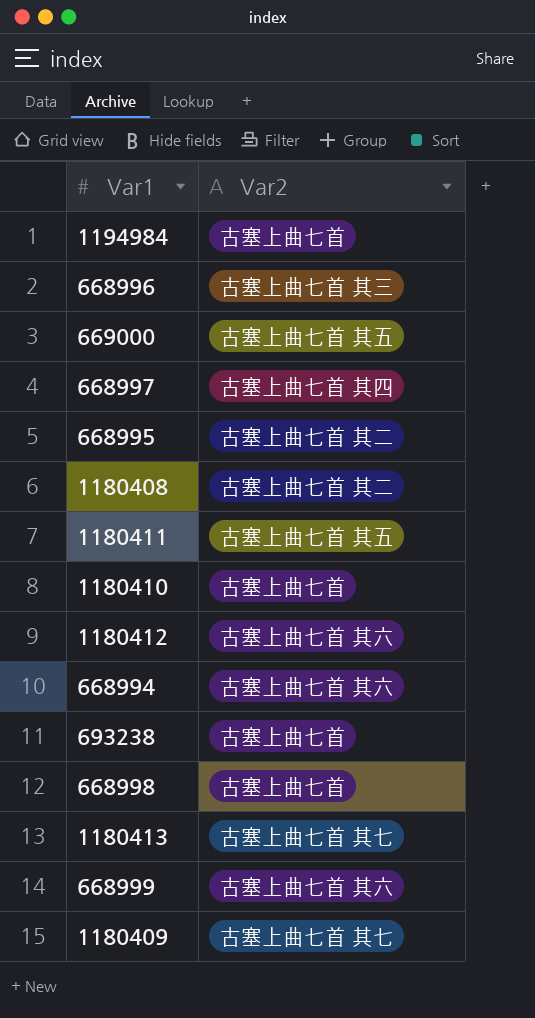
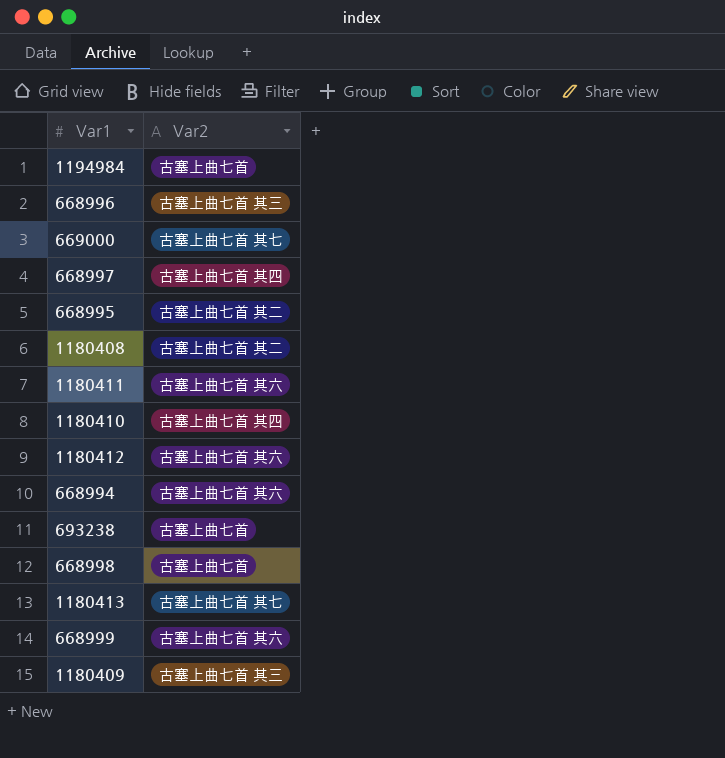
669000 | Var2: 古塞上曲七首 其五 -> 古塞上曲七首 其七
1180411 | Var2: 古塞上曲七首 其五 -> 古塞上曲七首 其六
1180410 | Var2: 古塞上曲七首 -> 古塞上曲七首 其四
1180409 | Var2: 古塞上曲七首 其七 -> 古塞上曲七首 其三

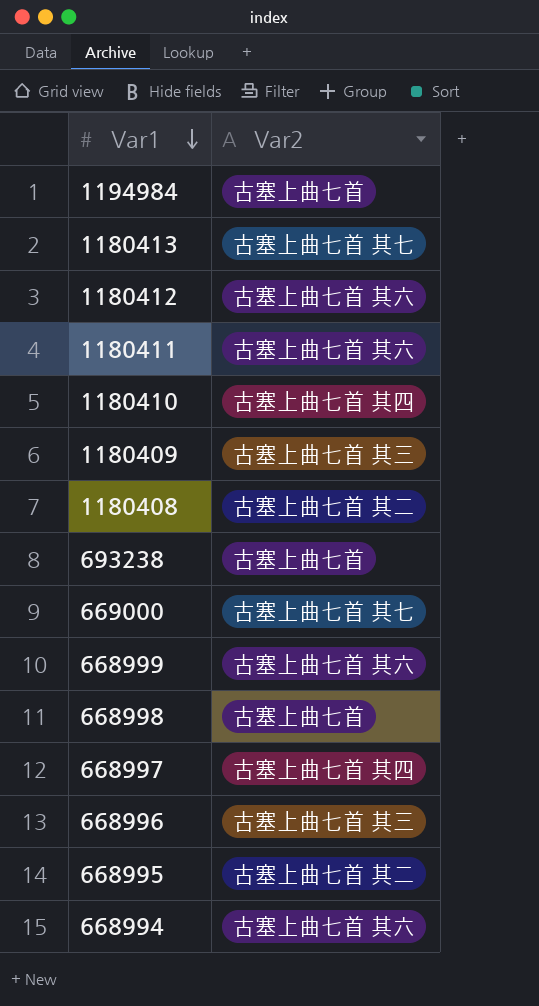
row order: none -> Var1 descending

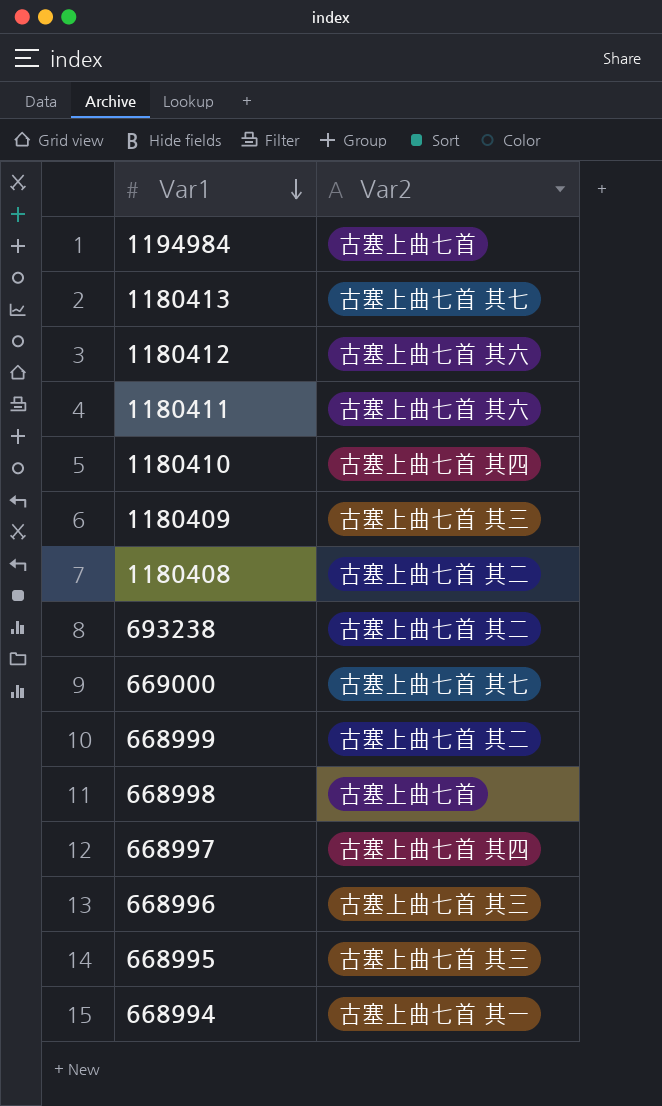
693238 | Var2: 古塞上曲七首 -> 古塞上曲七首 其二
668999 | Var2: 古塞上曲七首 其六 -> 古塞上曲七首 其二
668995 | Var2: 古塞上曲七首 其二 -> 古塞上曲七首 其三
668994 | Var2: 古塞上曲七首 其六 -> 古塞上曲七首 其一

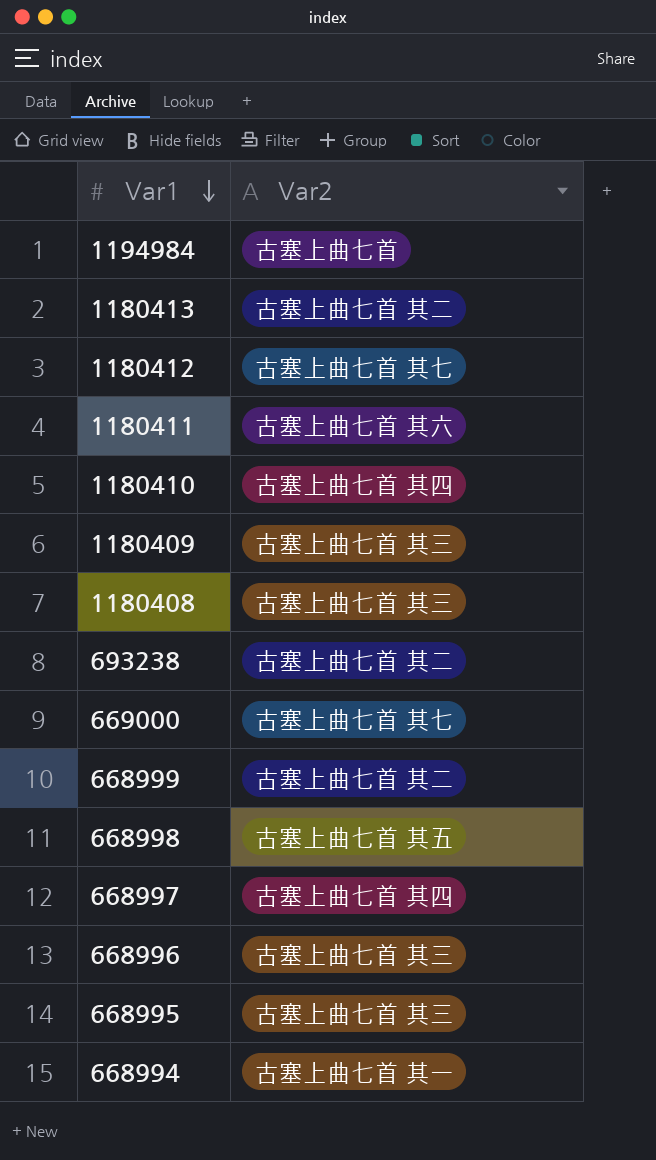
1180413 | Var2: 古塞上曲七首 其七 -> 古塞上曲七首 其二
1180412 | Var2: 古塞上曲七首 其六 -> 古塞上曲七首 其七
1180408 | Var2: 古塞上曲七首 其二 -> 古塞上曲七首 其三
668998 | Var2: 古塞上曲七首 -> 古塞上曲七首 其五

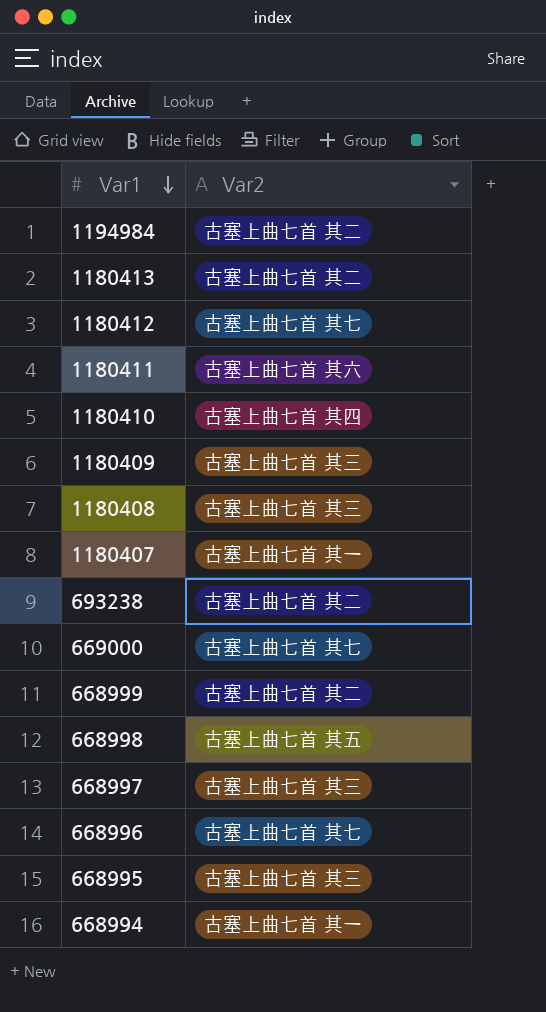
1194984 | Var2: 古塞上曲七首 -> 古塞上曲七首 其二
row 1180407: none -> 古塞上曲七首 其一
668997 | Var2: 古塞上曲七首 其四 -> 古塞上曲七首 其三
668996 | Var2: 古塞上曲七首 其三 -> 古塞上曲七首 其七

